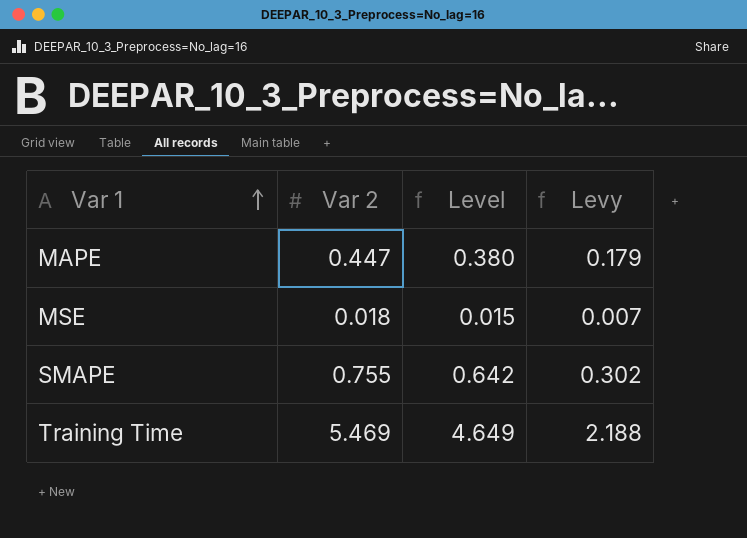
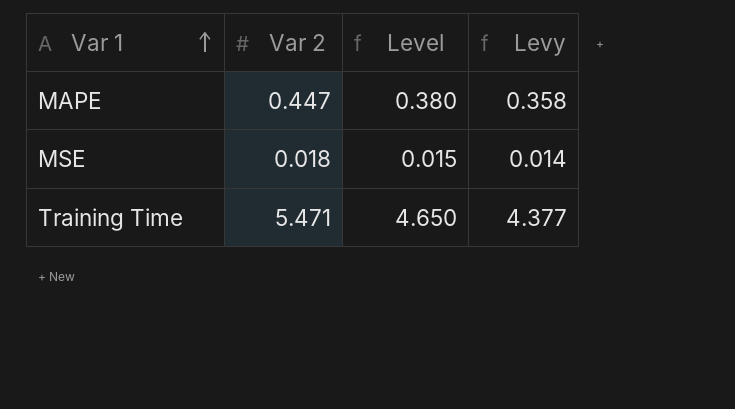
column Levy | formula: [Var 2] * 0.4 -> [Var 2] * 0.8
row SMAPE: 0.755 | 0.642 | 0.302 -> none
Training Time | Var 2: 5.469 -> 5.471
Training Time | Level: 4.649 -> 4.650

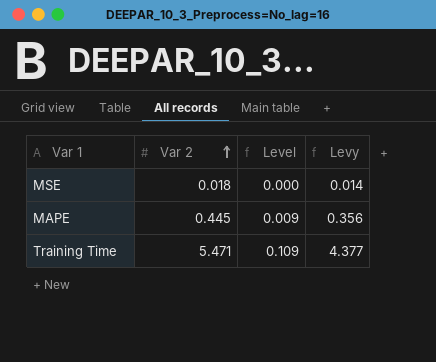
row order: Var 1 ascending -> Var 2 ascending
column Level | formula: [Var 2] * 0.85 -> [Var 2] * 0.02
MAPE | Var 2: 0.447 -> 0.445
MAPE | Levy: 0.358 -> 0.356

